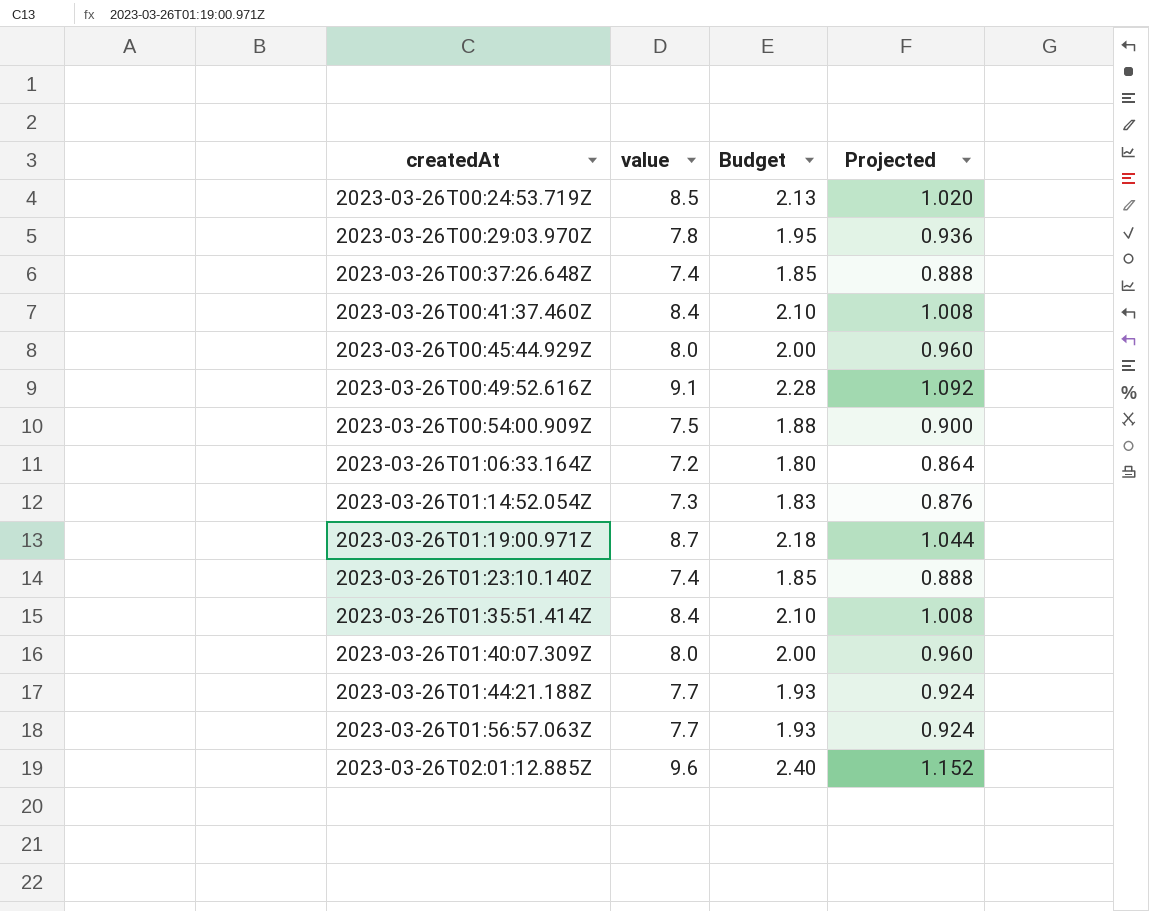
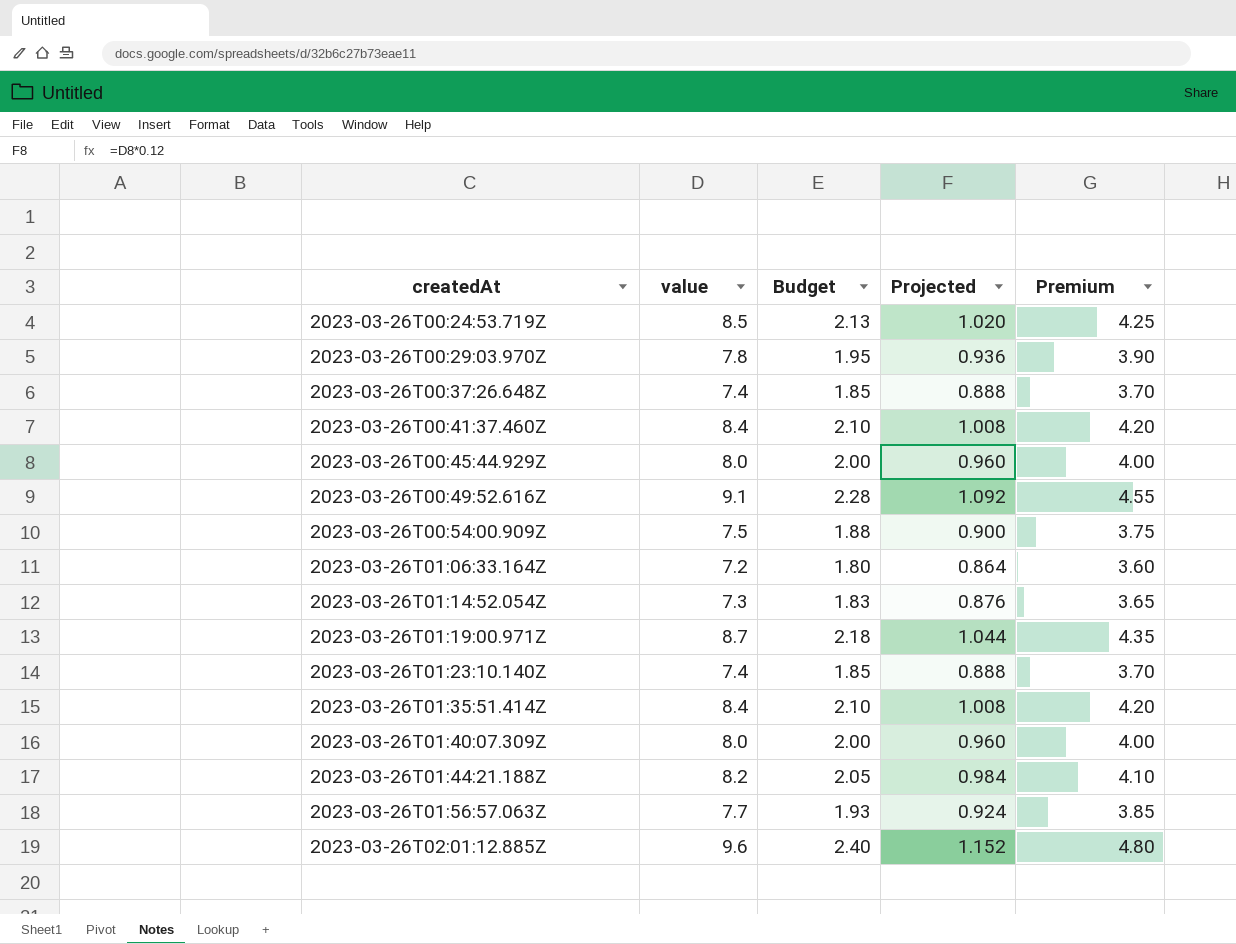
column Premium | formula: none -> [value] * 0.5
2023-03-26T01:44:21.188Z | value: 7.7 -> 8.2
2023-03-26T01:44:21.188Z | Budget: 1.93 -> 2.05
2023-03-26T01:44:21.188Z | Projected: 0.924 -> 0.984

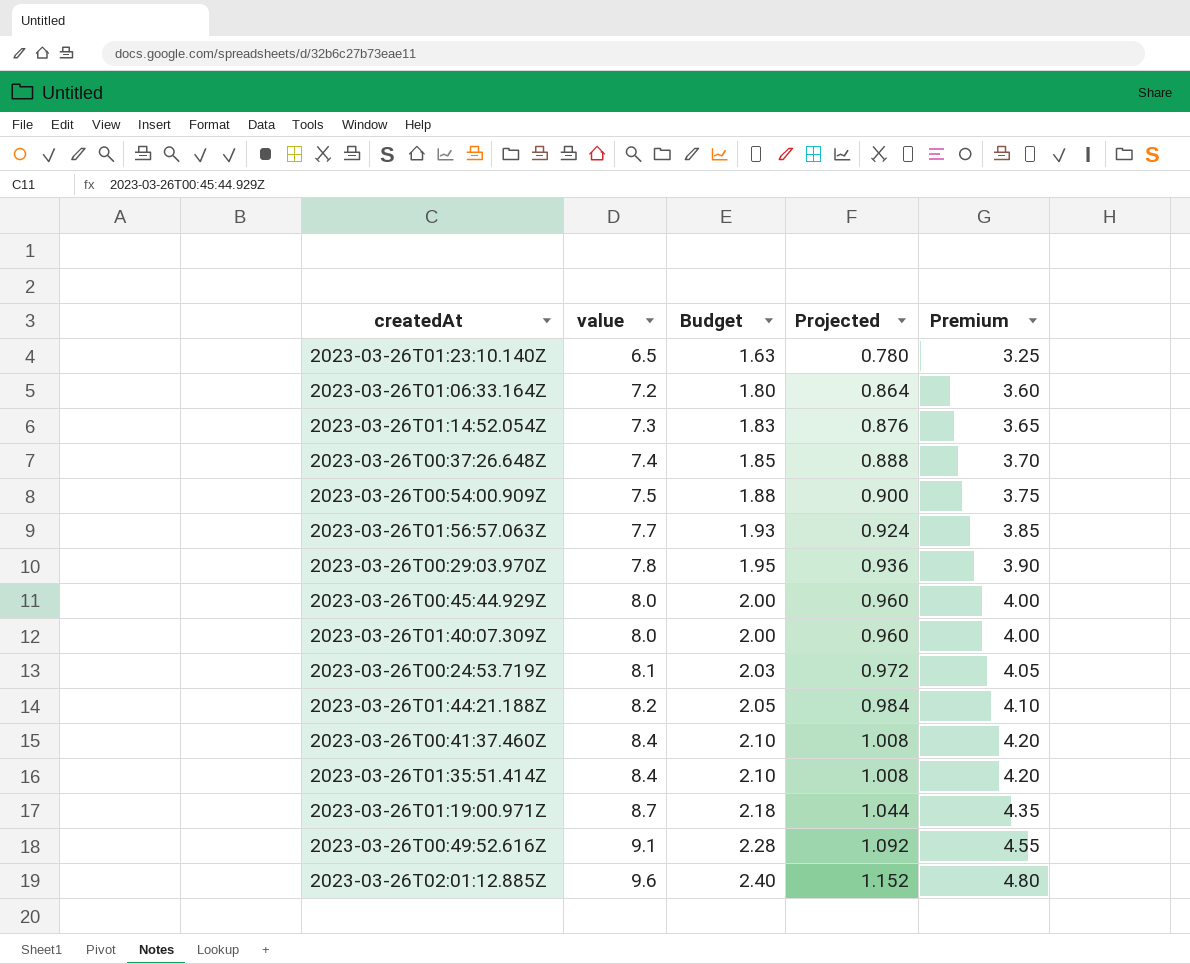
row order: createdAt ascending -> value ascending
2023-03-26T01:23:10.140Z | value: 7.4 -> 6.5
2023-03-26T01:23:10.140Z | Budget: 1.85 -> 1.63
2023-03-26T01:23:10.140Z | Projected: 0.888 -> 0.780
2023-03-26T01:23:10.140Z | Premium: 3.70 -> 3.25
2023-03-26T00:24:53.719Z | value: 8.5 -> 8.1
2023-03-26T00:24:53.719Z | Budget: 2.13 -> 2.03
2023-03-26T00:24:53.719Z | Projected: 1.020 -> 0.972
2023-03-26T00:24:53.719Z | Premium: 4.25 -> 4.05

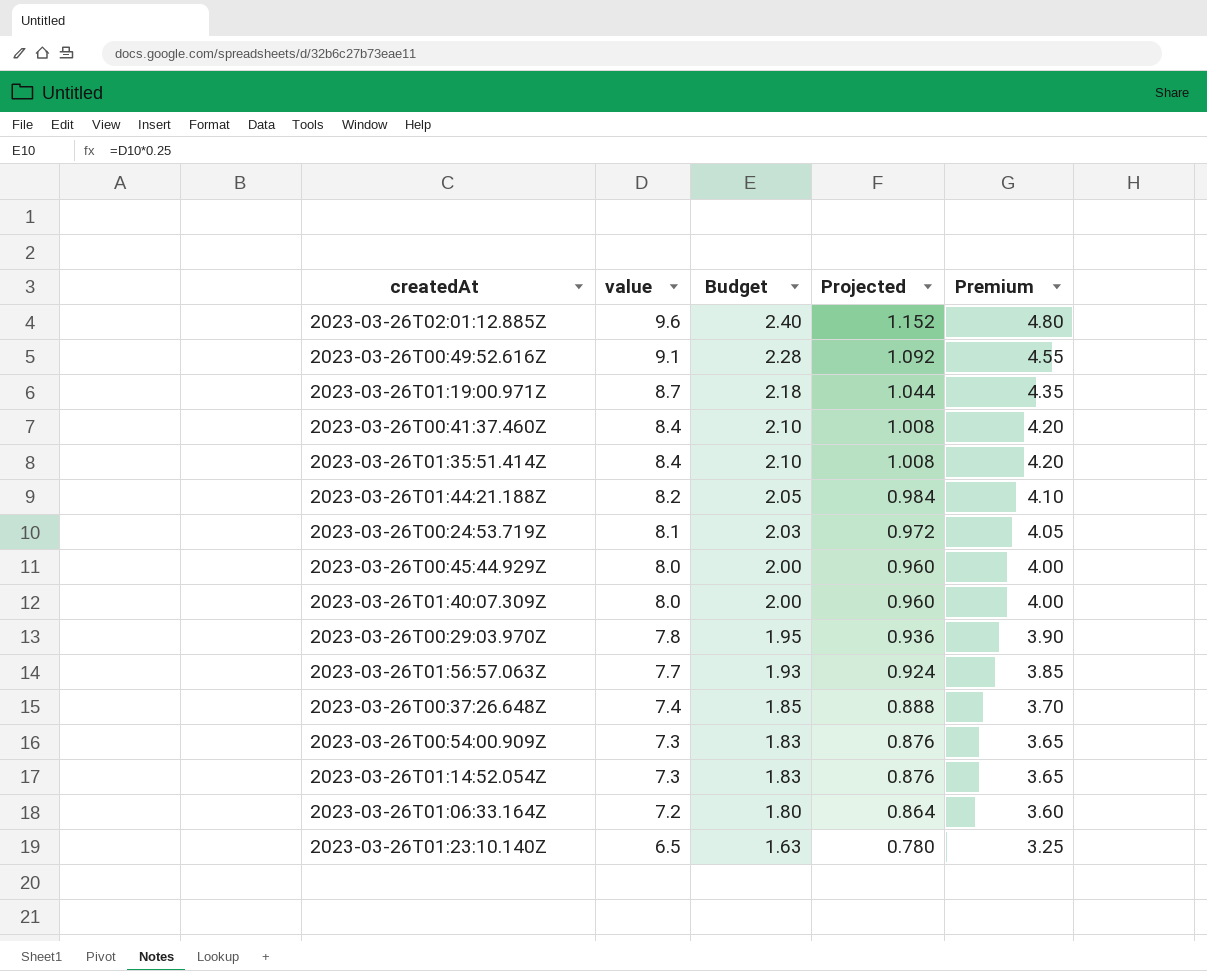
row order: value ascending -> value descending
2023-03-26T00:54:00.909Z | value: 7.5 -> 7.3
2023-03-26T00:54:00.909Z | Budget: 1.88 -> 1.83
2023-03-26T00:54:00.909Z | Projected: 0.900 -> 0.876
2023-03-26T00:54:00.909Z | Premium: 3.75 -> 3.65

